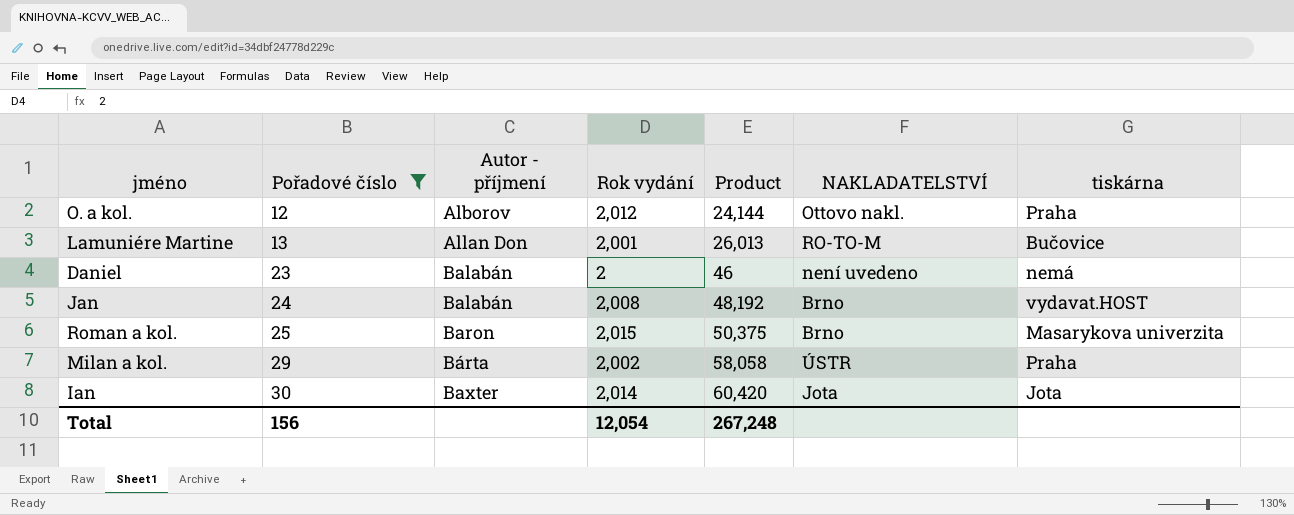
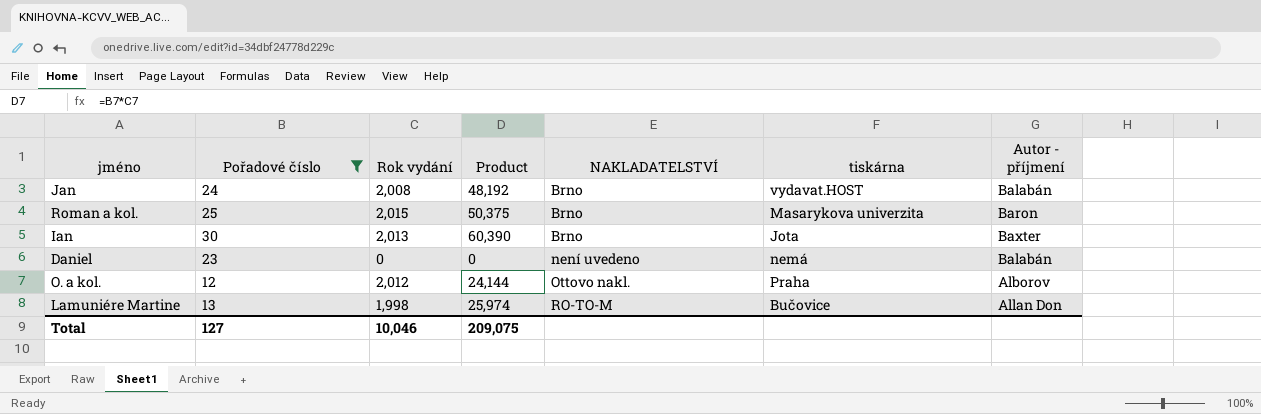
row order: Pořadové číslo ascending -> NAKLADATELSTVÍ ascending
column Autor - příjmení | position: 3 -> 7
row Milan a kol.: 29 | Bárta | 2,002 | 58,058 | ÚSTR | Praha -> none
Ian | Rok vydání: 2,014 -> 2,013
Ian | Product: 60,420 -> 60,390
Ian | NAKLADATELSTVÍ: Jota -> Brno
Daniel | Rok vydání: 2 -> 0
Daniel | Product: 46 -> 0
Lamuniére Martine | Rok vydání: 2,001 -> 1,998
Lamuniére Martine | Product: 26,013 -> 25,974
Total | Pořadové číslo: 156 -> 127
Total | Rok vydání: 12,054 -> 10,046
Total | Product: 267,248 -> 209,075

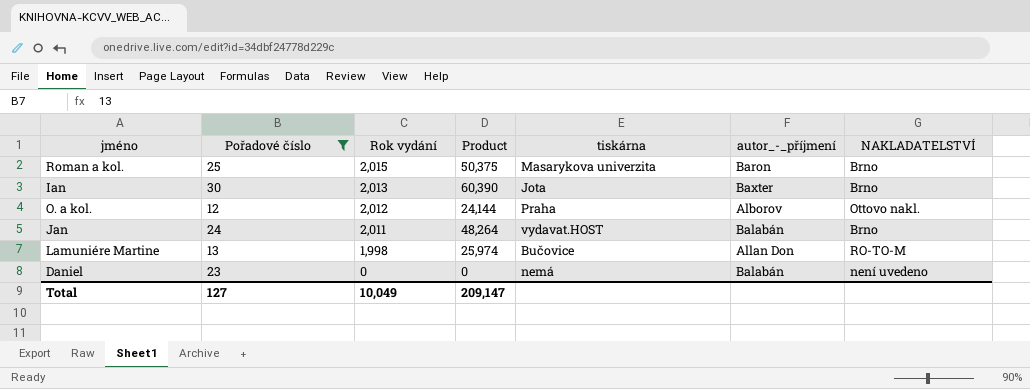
row order: NAKLADATELSTVÍ ascending -> Rok vydání descending
column name: Autor - příjmení -> autor_-_příjmení
column NAKLADATELSTVÍ | position: 5 -> 7
Jan | Rok vydání: 2,008 -> 2,011
Jan | Product: 48,192 -> 48,264
Total | Rok vydání: 10,046 -> 10,049
Total | Product: 209,075 -> 209,147

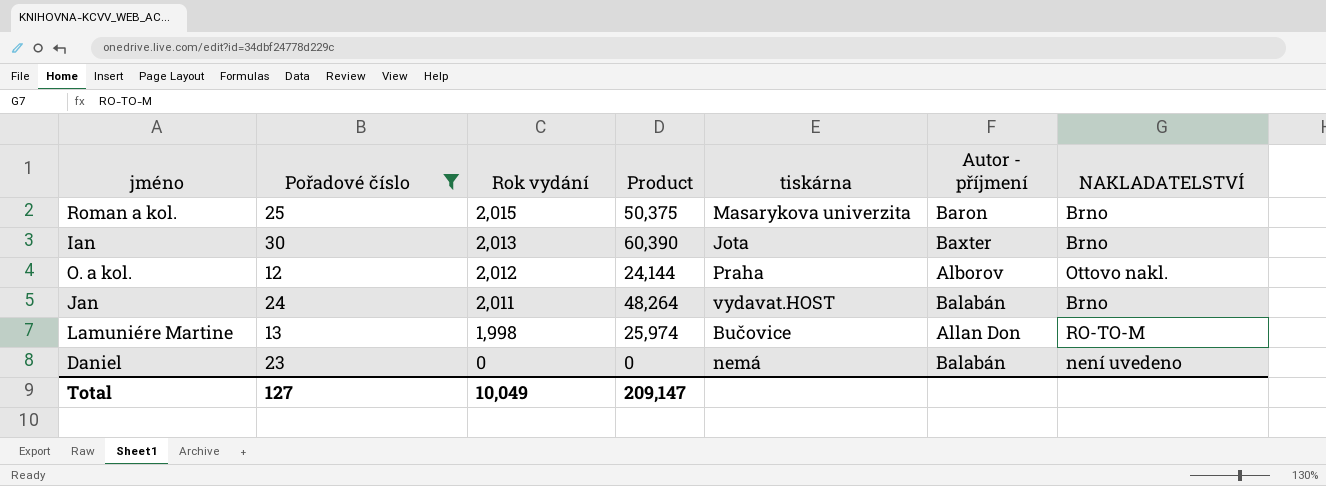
column name: autor_-_příjmení -> Autor - příjmení

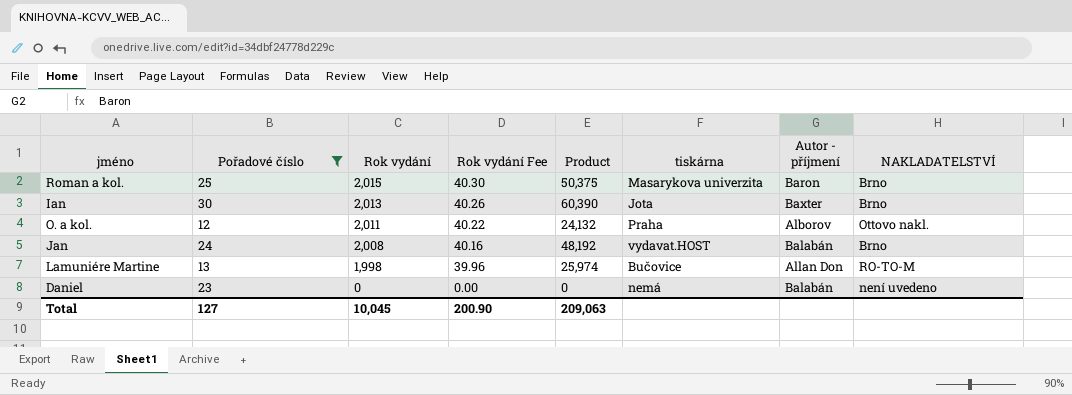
column Rok vydání Fee | formula: none -> [Rok vydání] * 0.02
O. a kol. | Rok vydání: 2,012 -> 2,011
O. a kol. | Product: 24,144 -> 24,132
Jan | Rok vydání: 2,011 -> 2,008
Jan | Product: 48,264 -> 48,192
Total | Rok vydání: 10,049 -> 10,045
Total | Product: 209,147 -> 209,063

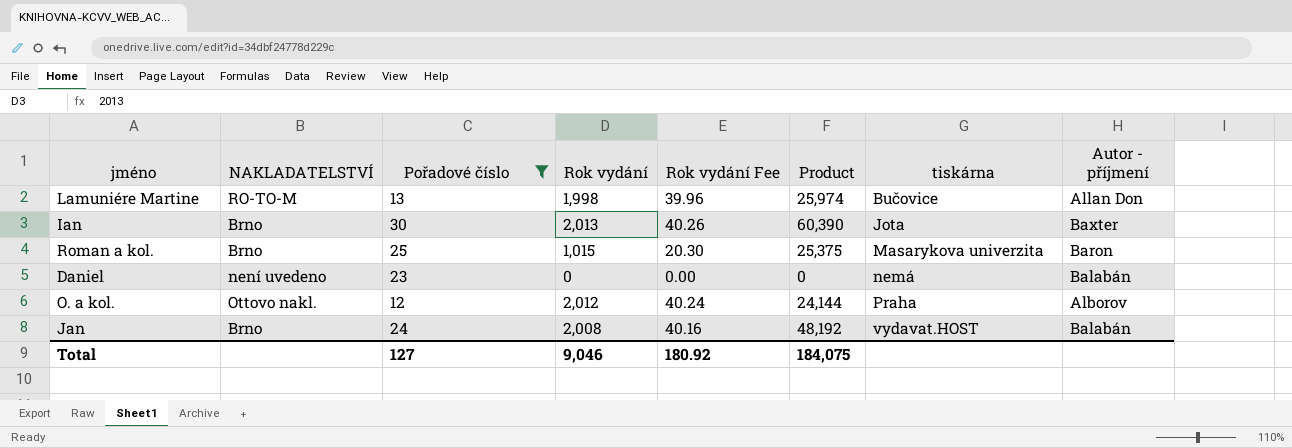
row order: Rok vydání descending -> tiskárna ascending
column NAKLADATELSTVÍ | position: 8 -> 2
Roman a kol. | Rok vydání: 2,015 -> 1,015
Roman a kol. | Rok vydání Fee: 40.30 -> 20.30
Roman a kol. | Product: 50,375 -> 25,375
O. a kol. | Rok vydání: 2,011 -> 2,012
O. a kol. | Rok vydání Fee: 40.22 -> 40.24
O. a kol. | Product: 24,132 -> 24,144
Total | Rok vydání: 10,045 -> 9,046
Total | Rok vydání Fee: 200.90 -> 180.92
Total | Product: 209,063 -> 184,075

